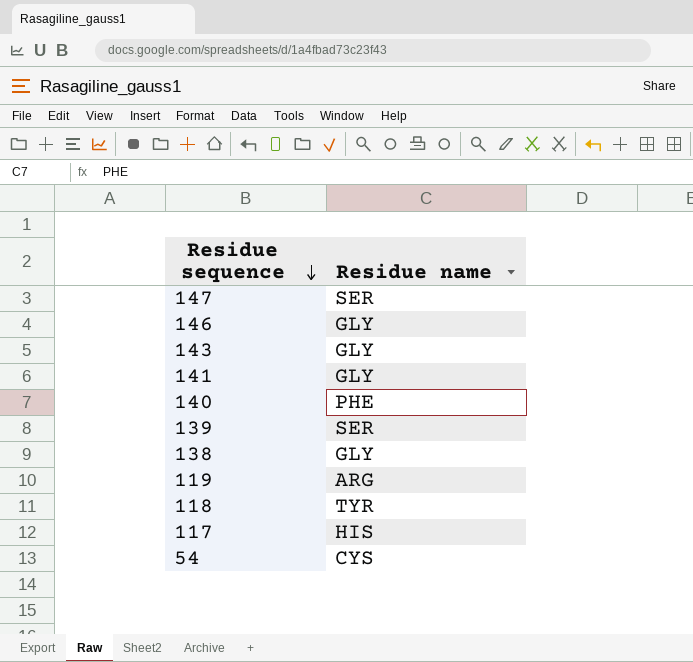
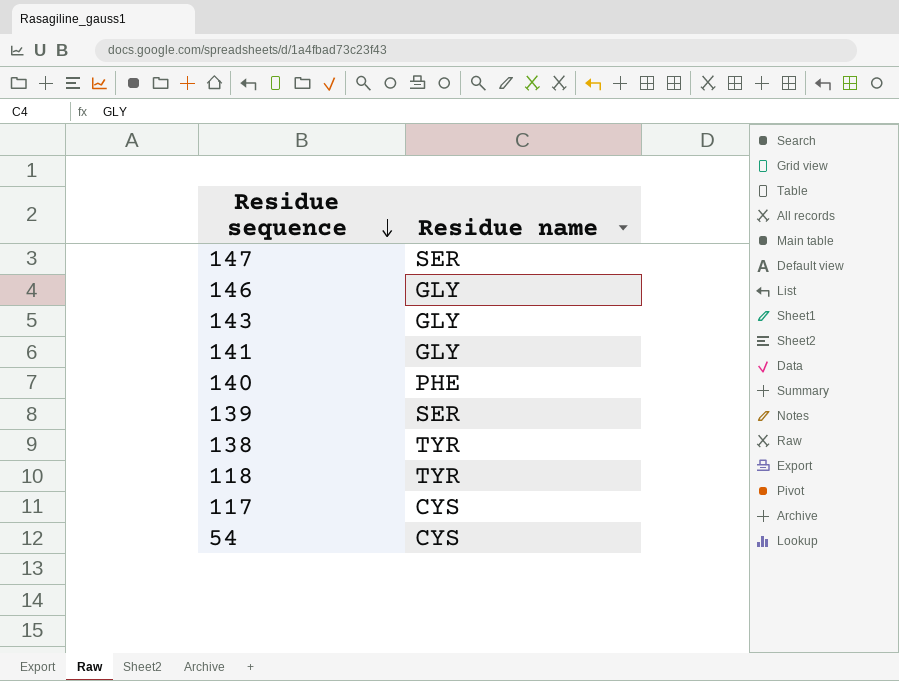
row 119: ARG -> none
138 | Residue name: GLY -> TYR
117 | Residue name: HIS -> CYS

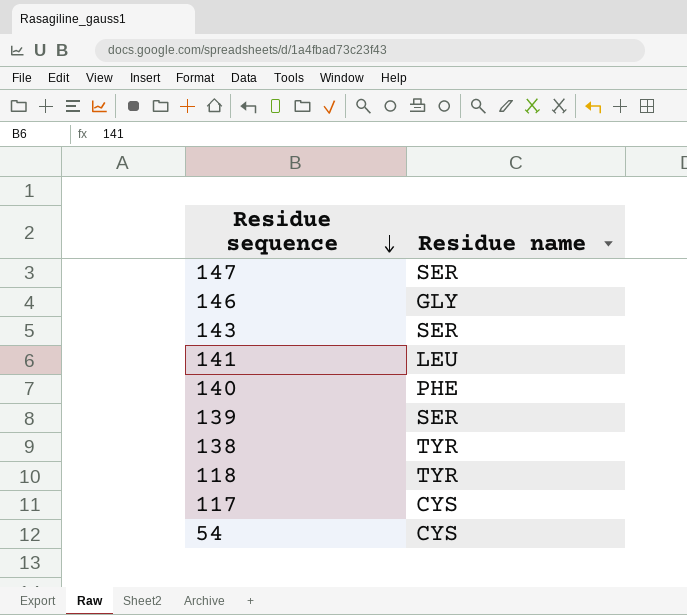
143 | Residue name: GLY -> SER
141 | Residue name: GLY -> LEU

